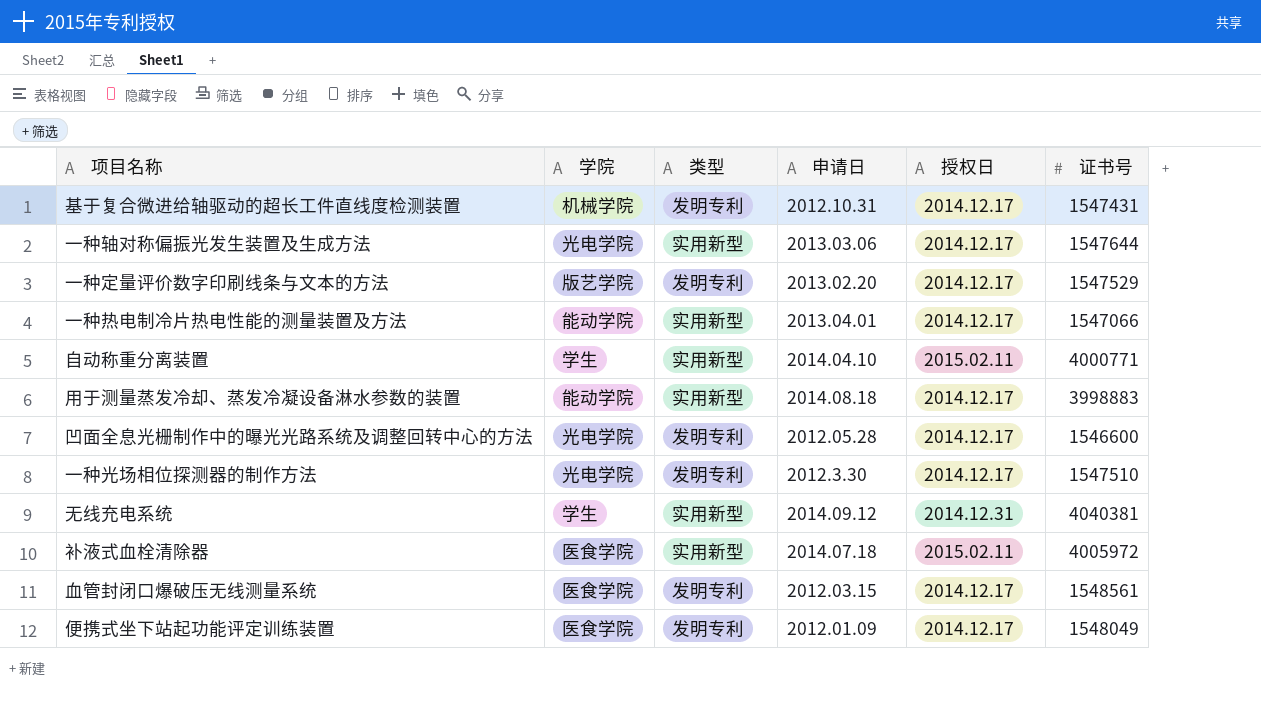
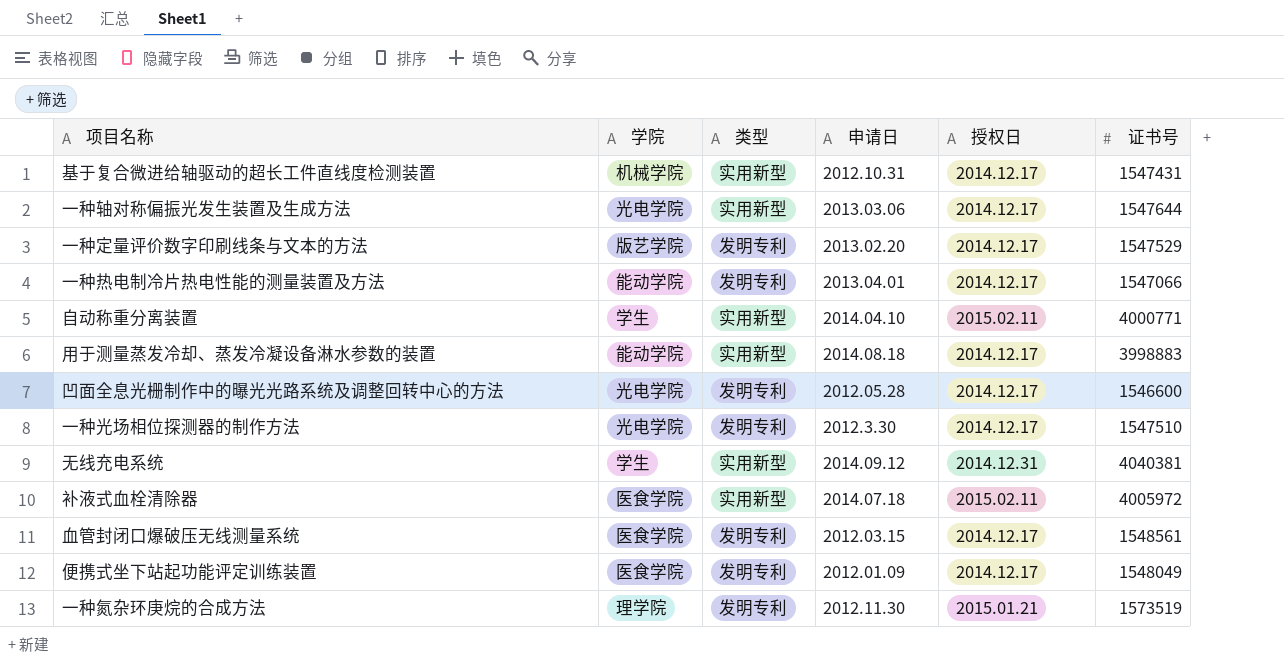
基于复合微进给轴驱动的超长工件直线度检测装置 | 类型: 发明专利 -> 实用新型
一种热电制冷片热电性能的测量装置及方法 | 类型: 实用新型 -> 发明专利
row 一种氮杂环庚烷的合成方法: none -> 理学院 | 发明专利 | 2012.11.30 | 2015.01.21 | 1573519

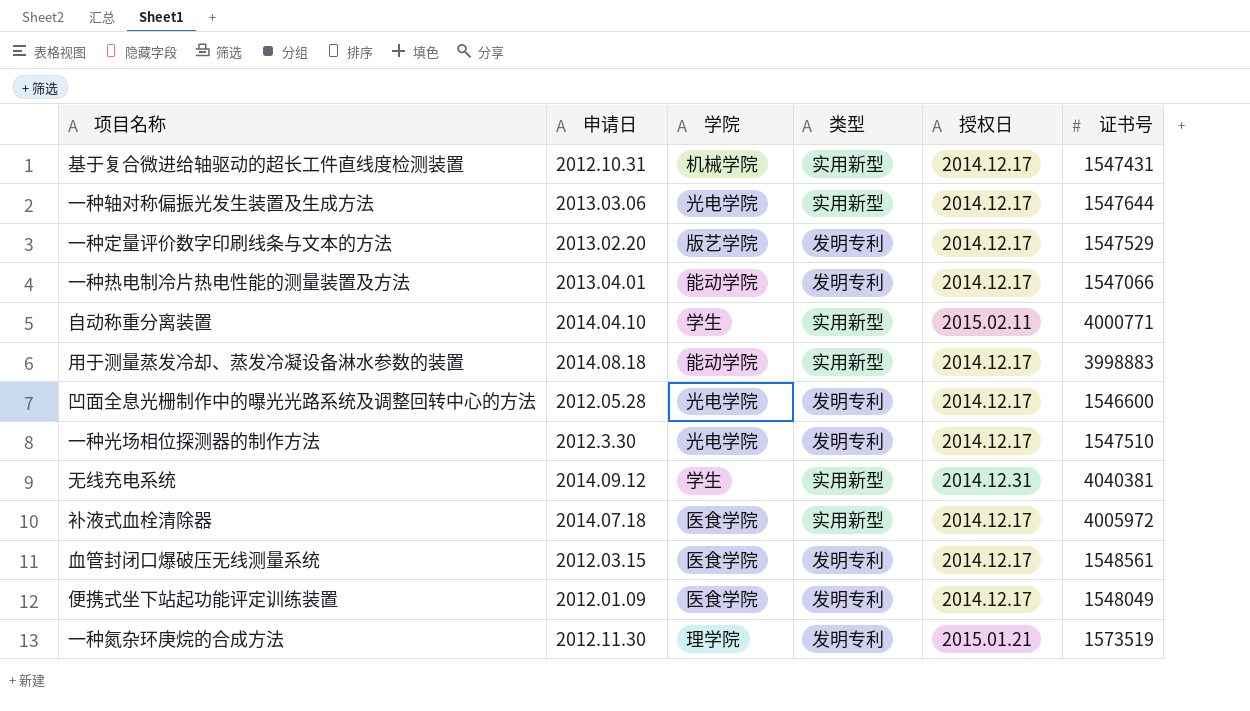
column 申请日 | position: 4 -> 2
补液式血栓清除器 | 授权日: 2015.02.11 -> 2014.12.17

